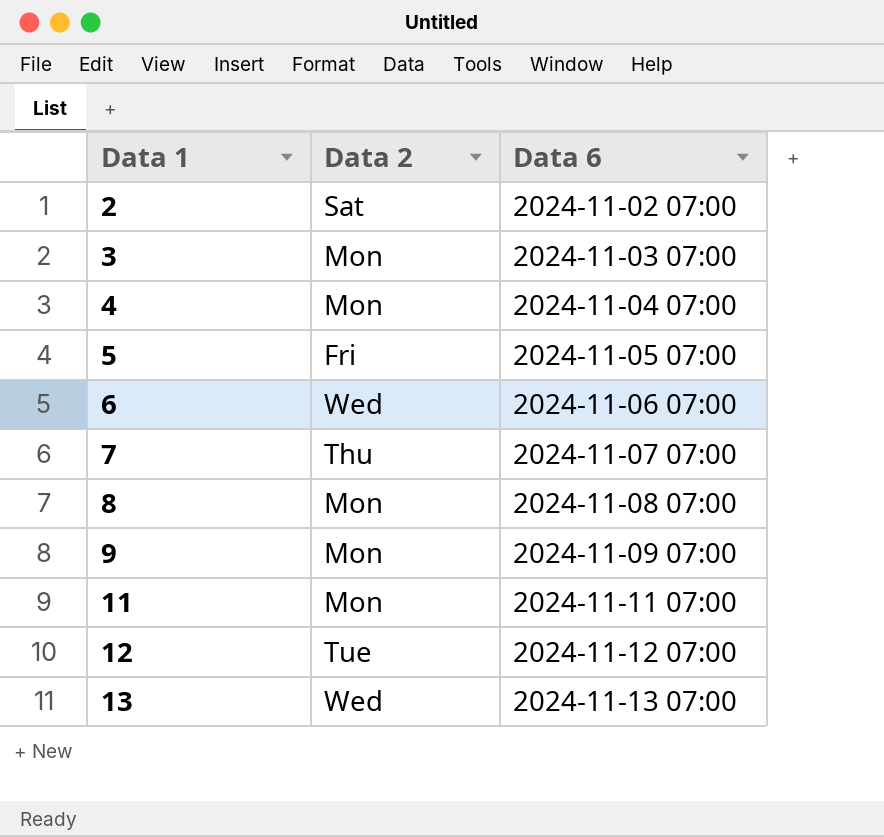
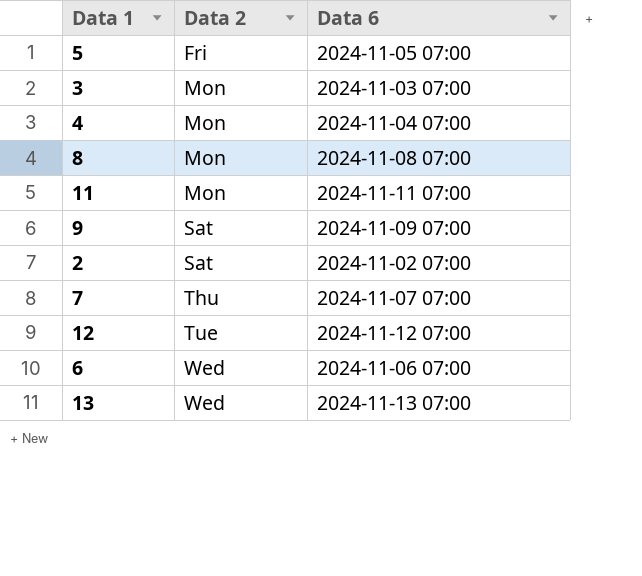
row order: Data 1 ascending -> Data 2 ascending
9 | Data 2: Mon -> Sat

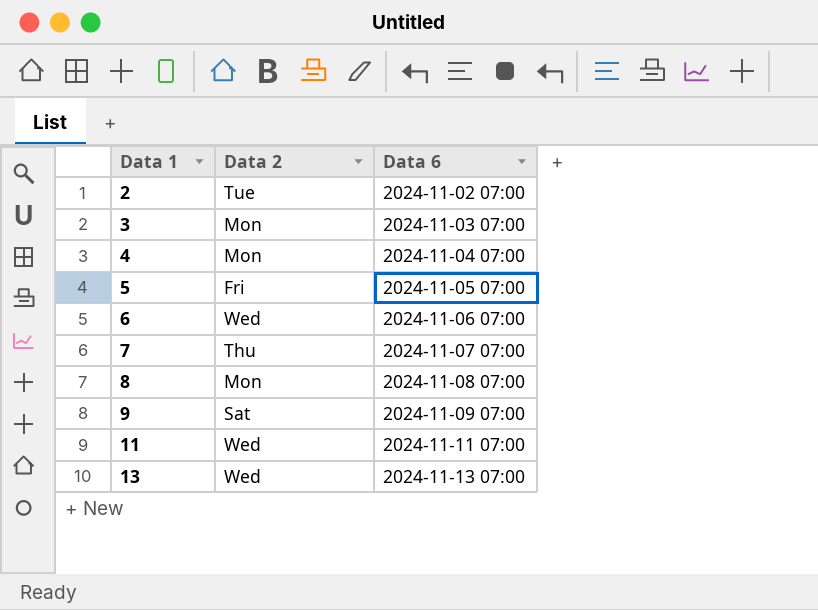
row order: Data 2 ascending -> Data 1 ascending
row 12: Tue | 2024-11-12 07:00 -> none
2 | Data 2: Sat -> Tue
11 | Data 2: Mon -> Wed

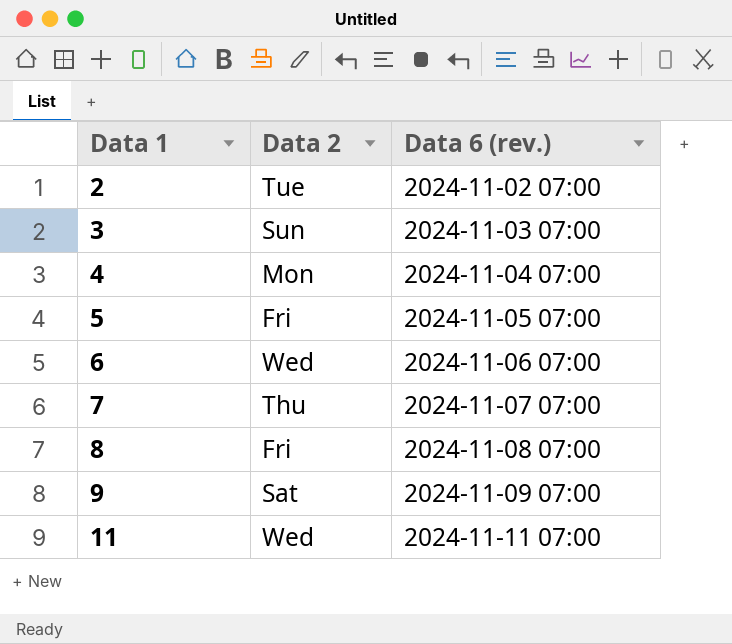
column name: Data 6 -> Data 6 (rev.)
row 13: Wed | 2024-11-13 07:00 -> none
3 | Data 2: Mon -> Sun
8 | Data 2: Mon -> Fri

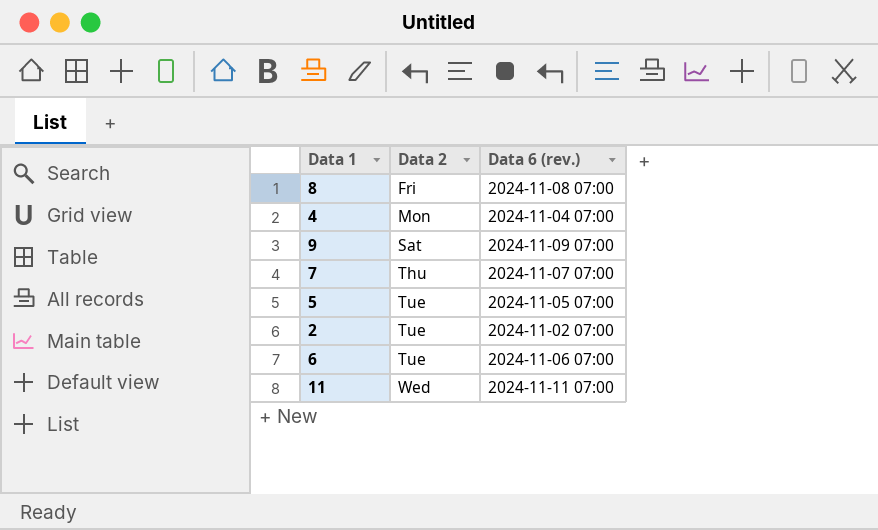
row order: Data 1 ascending -> Data 2 ascending
row 3: Sun | 2024-11-03 07:00 -> none
5 | Data 2: Fri -> Tue
6 | Data 2: Wed -> Tue

